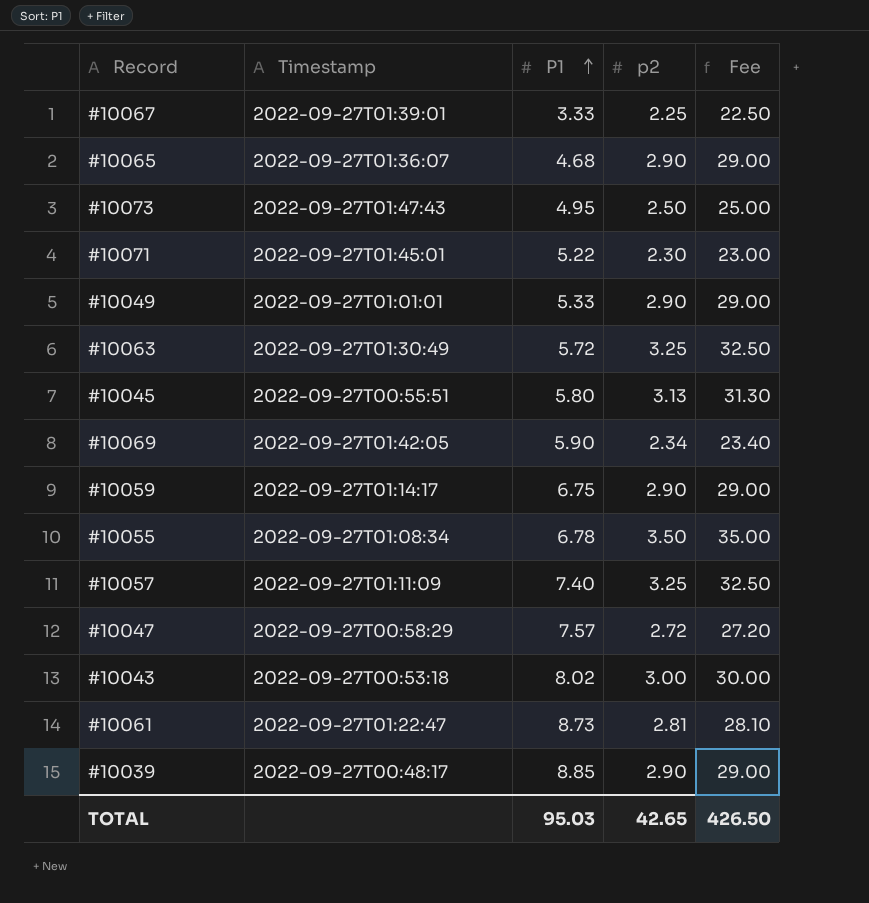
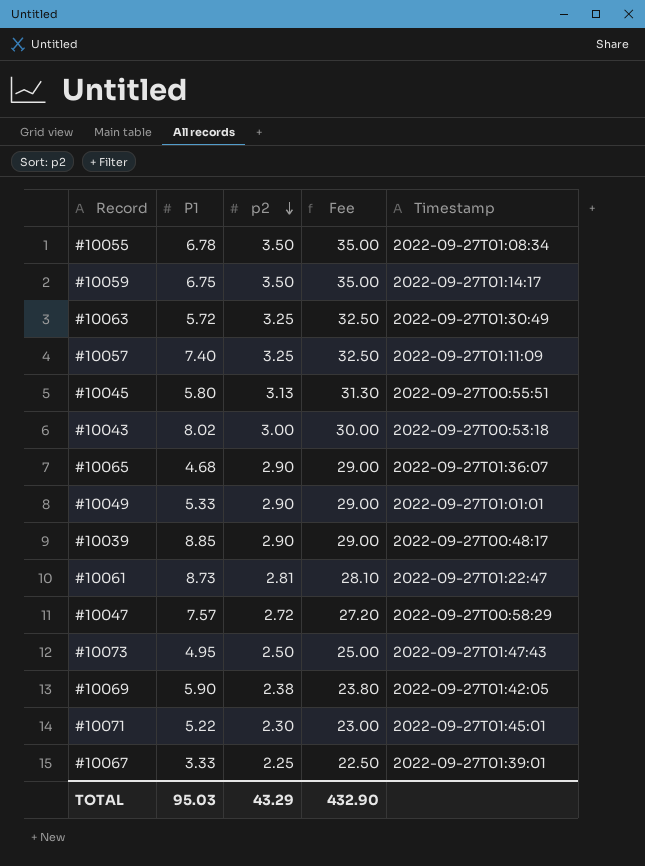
row order: P1 ascending -> p2 descending
column Timestamp | position: 2 -> 5
#10059 | p2: 2.90 -> 3.50
#10059 | Fee: 29.00 -> 35.00
#10069 | p2: 2.34 -> 2.38
#10069 | Fee: 23.40 -> 23.80
TOTAL | p2: 42.65 -> 43.29
TOTAL | Fee: 426.50 -> 432.90

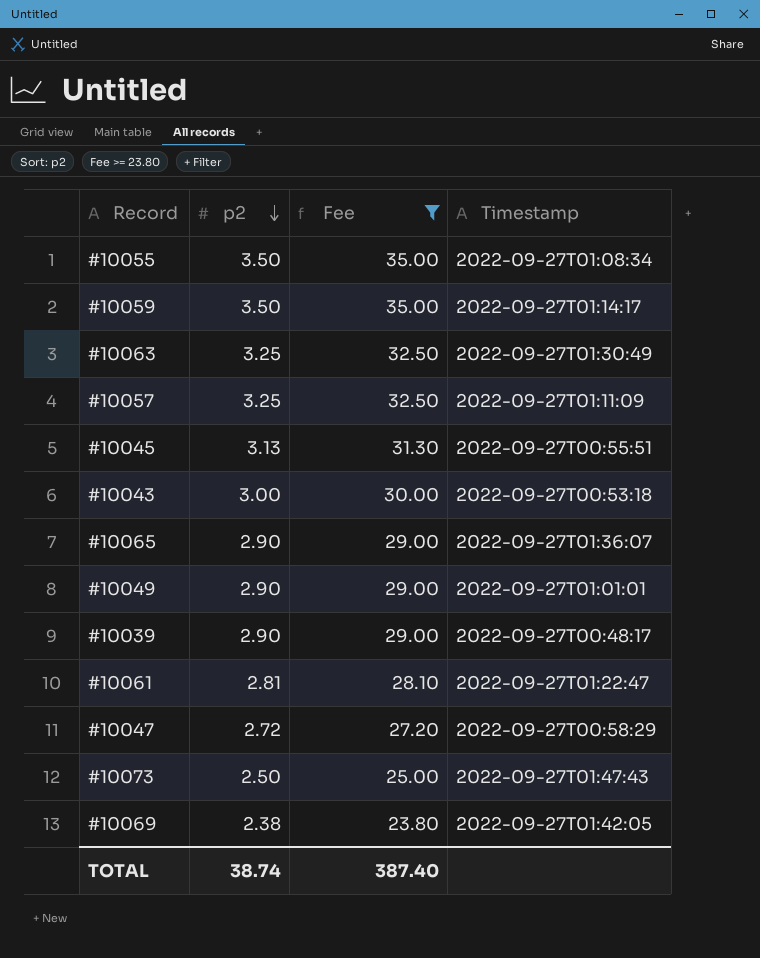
filter: none -> Fee >= 23.80
column P1 | position: 2 -> none
TOTAL | p2: 43.29 -> 38.74
TOTAL | Fee: 432.90 -> 387.40

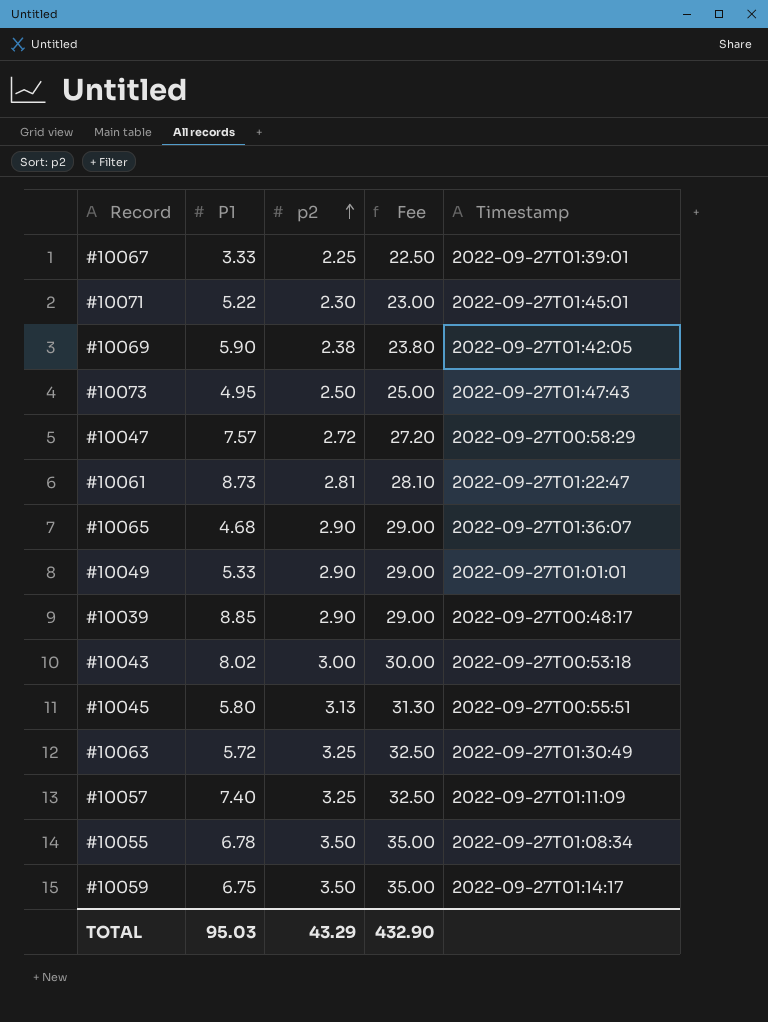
filter: Fee >= 23.80 -> none
row order: p2 descending -> p2 ascending
column P1 | position: none -> 2
TOTAL | p2: 38.74 -> 43.29
TOTAL | Fee: 387.40 -> 432.90

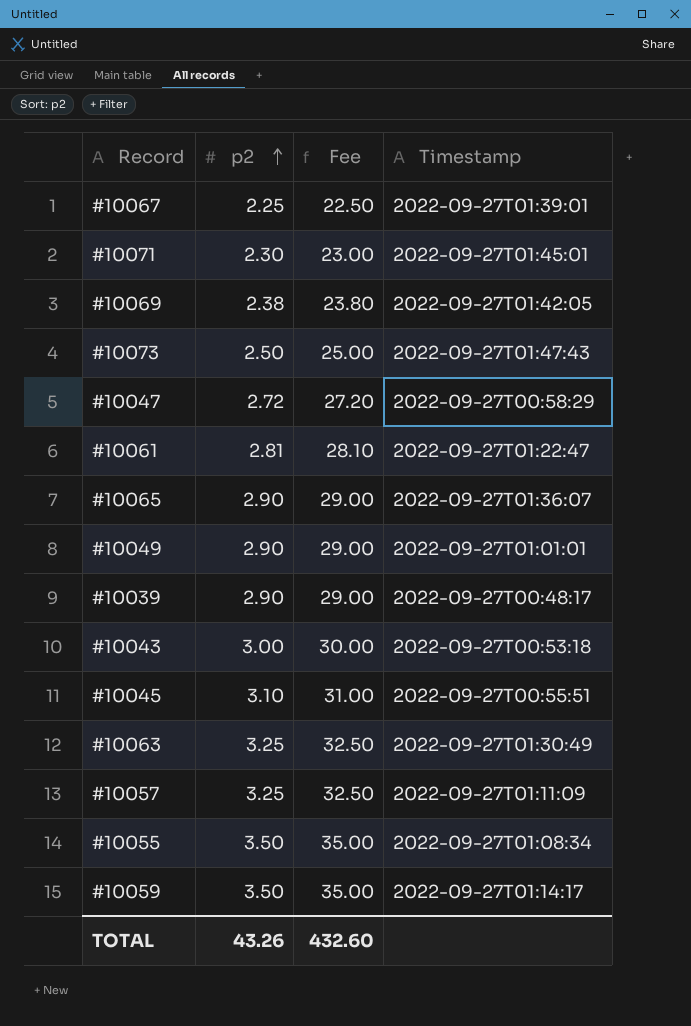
column P1 | position: 2 -> none
#10045 | p2: 3.13 -> 3.10
#10045 | Fee: 31.30 -> 31.00
TOTAL | p2: 43.29 -> 43.26
TOTAL | Fee: 432.90 -> 432.60

